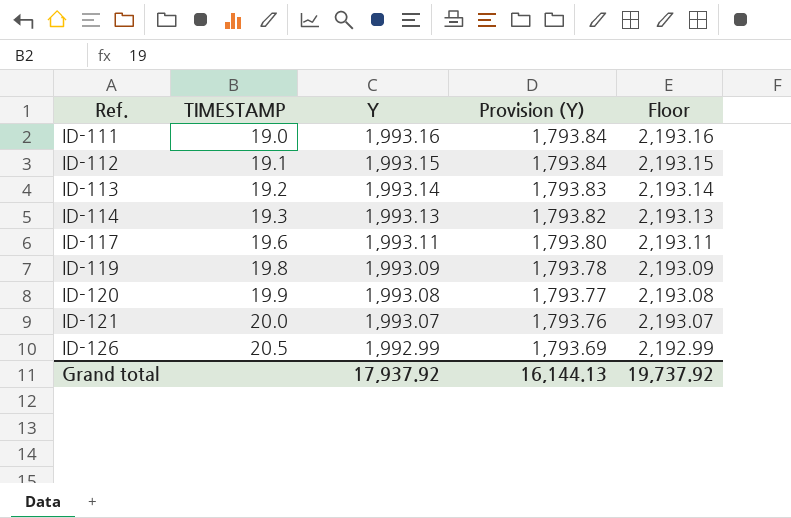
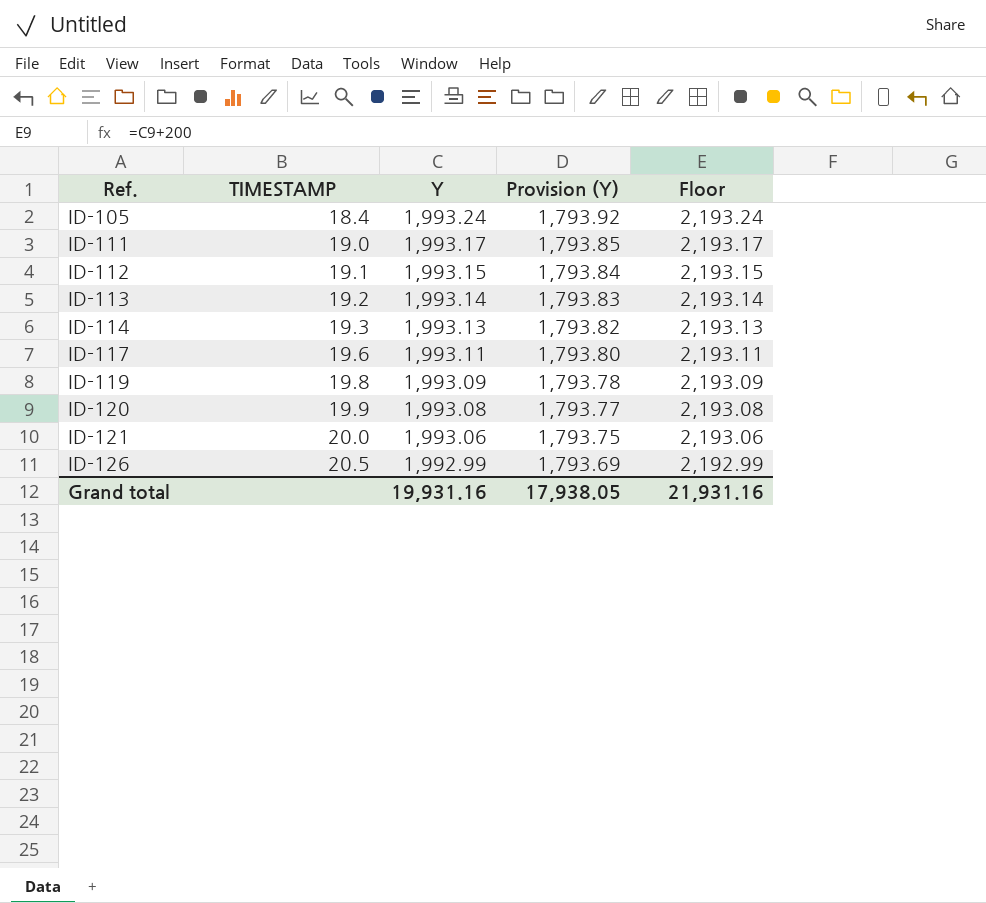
row ID-105: none -> 18.4 | 1,993.24 | 1,793.92 | 2,193.24
ID-111 | Y: 1,993.16 -> 1,993.17
ID-111 | Provision (Y): 1,793.84 -> 1,793.85
ID-111 | Floor: 2,193.16 -> 2,193.17
ID-121 | Y: 1,993.07 -> 1,993.06
ID-121 | Provision (Y): 1,793.76 -> 1,793.75
ID-121 | Floor: 2,193.07 -> 2,193.06
Grand total | Y: 17,937.92 -> 19,931.16
Grand total | Provision (Y): 16,144.13 -> 17,938.05
Grand total | Floor: 19,737.92 -> 21,931.16

